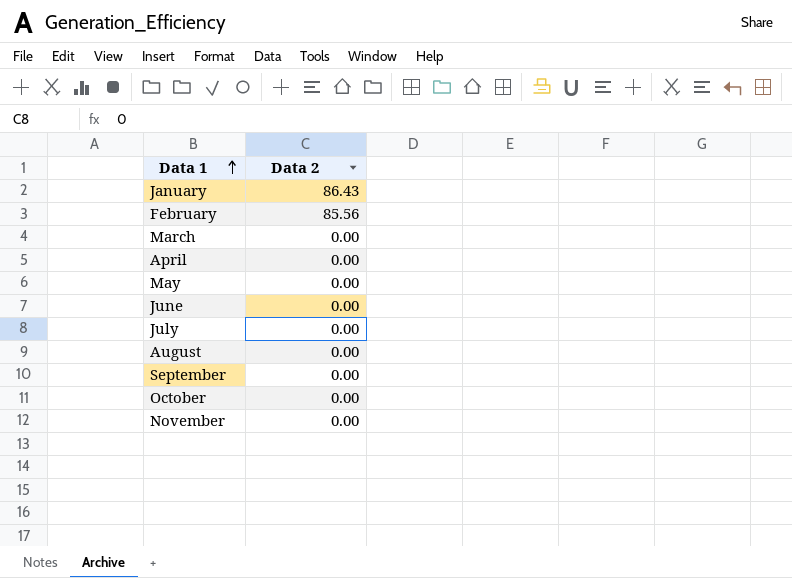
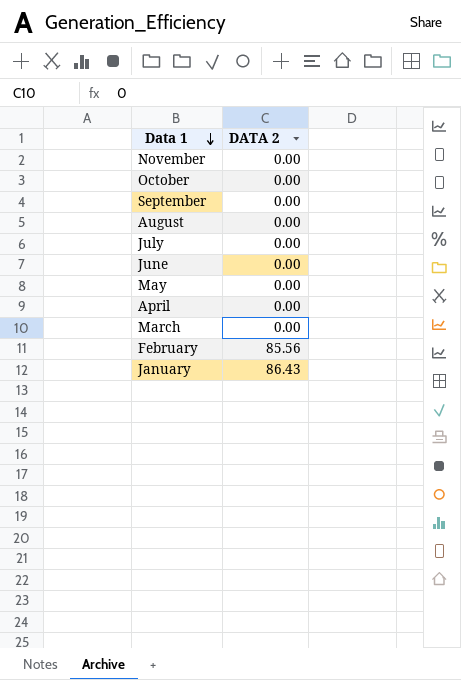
row order: Data 1 ascending -> Data 1 descending
column name: Data 2 -> DATA 2

